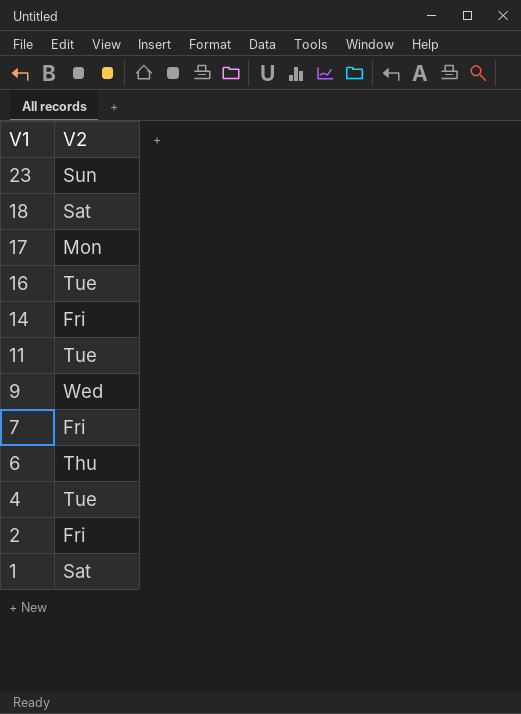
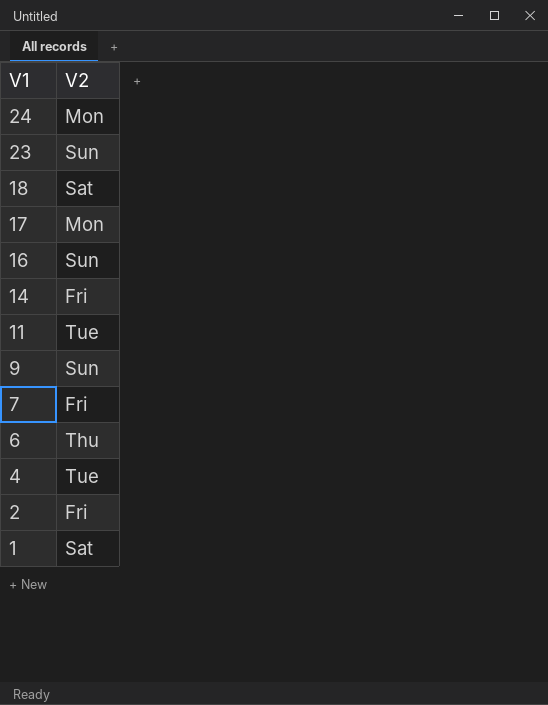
row 24: none -> Mon
16 | V2: Tue -> Sun
9 | V2: Wed -> Sun

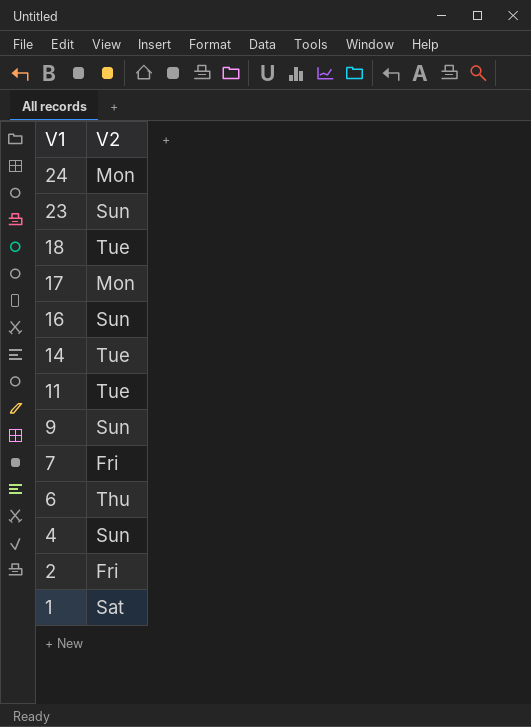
18 | V2: Sat -> Tue
14 | V2: Fri -> Tue
4 | V2: Tue -> Sun

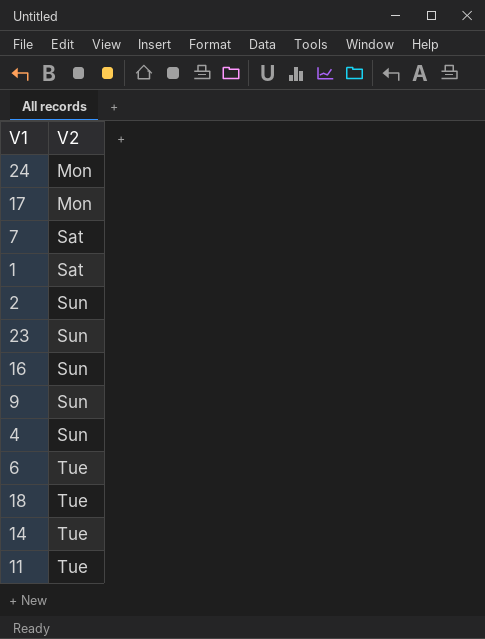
row order: V1 descending -> V2 ascending
7 | V2: Fri -> Sat
2 | V2: Fri -> Sun
6 | V2: Thu -> Tue

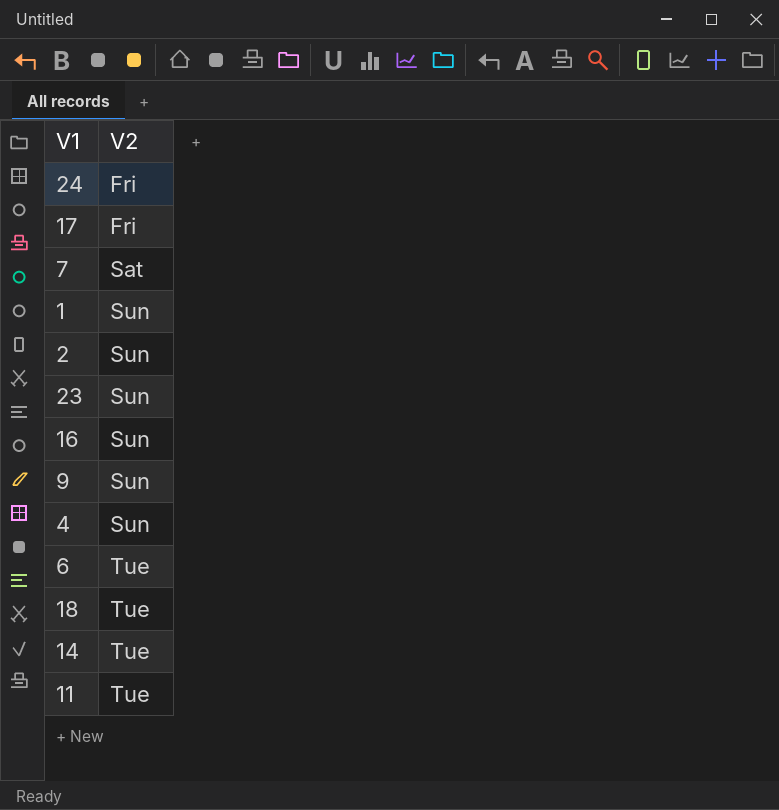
24 | V2: Mon -> Fri
17 | V2: Mon -> Fri
1 | V2: Sat -> Sun

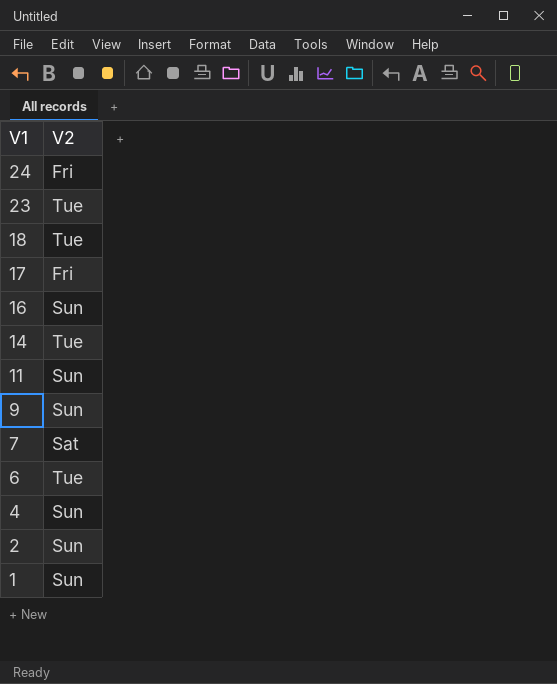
row order: V2 ascending -> V1 descending
23 | V2: Sun -> Tue
11 | V2: Tue -> Sun

